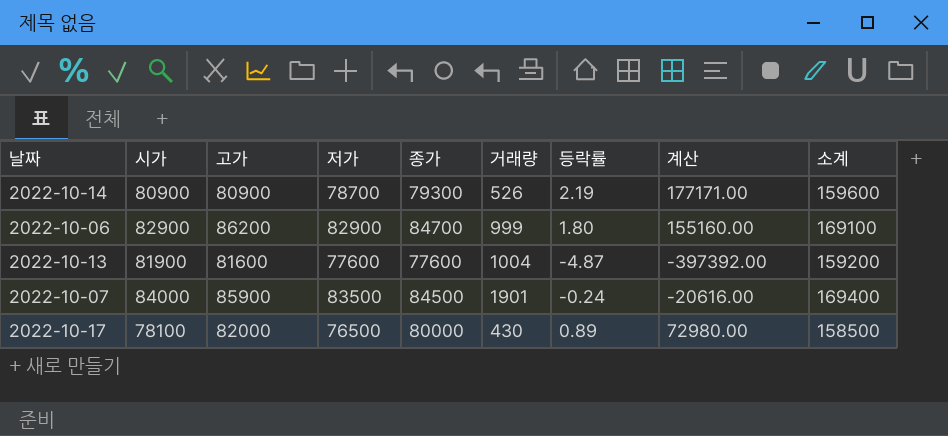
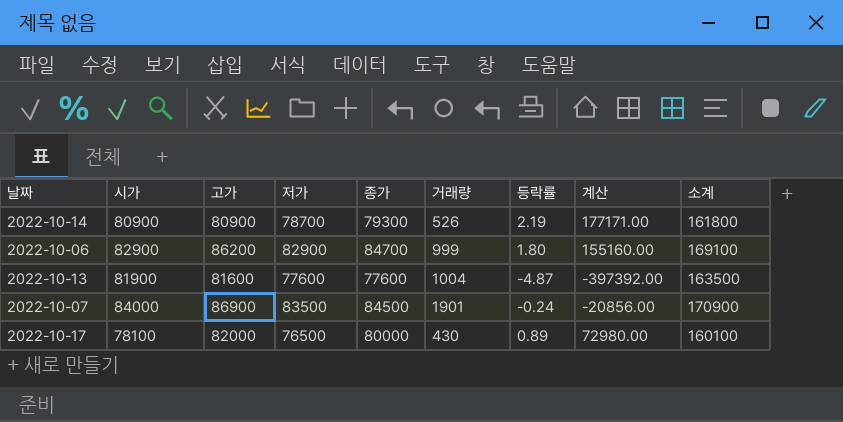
column 소계 | formula: [고가] + [저가] -> [시가] + [고가]
2022-10-07 | 고가: 85900 -> 86900
2022-10-07 | 계산: -20616.00 -> -20856.00

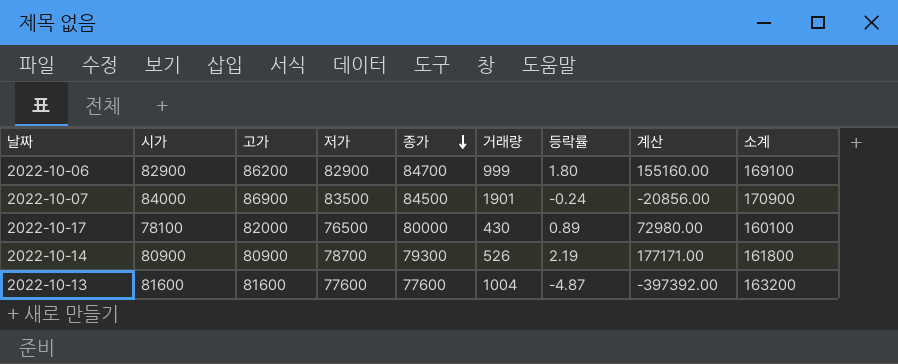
row order: none -> 종가 descending
2022-10-13 | 시가: 81900 -> 81600
2022-10-13 | 소계: 163500 -> 163200

